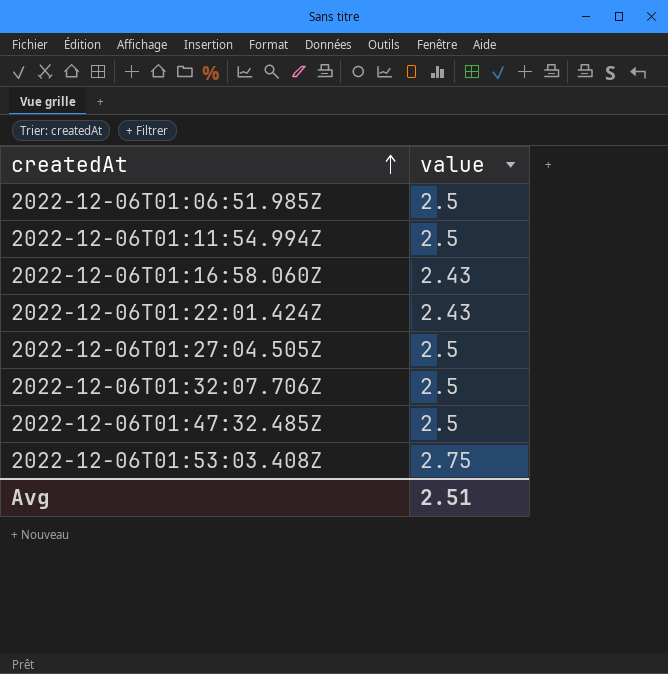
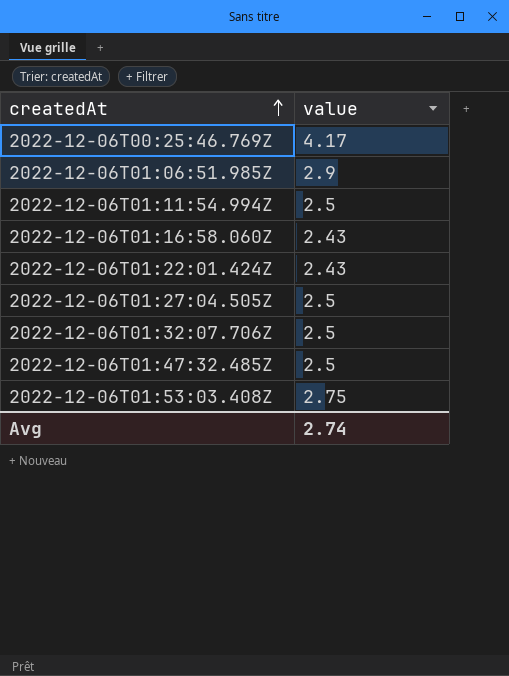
row 2022-12-06T00:25:46.769Z: none -> 4.17
2022-12-06T01:06:51.985Z | value: 2.5 -> 2.9
Avg | value: 2.51 -> 2.74

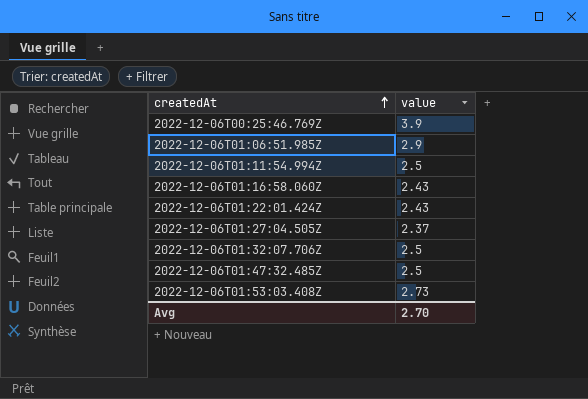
2022-12-06T00:25:46.769Z | value: 4.17 -> 3.9
2022-12-06T01:27:04.505Z | value: 2.5 -> 2.37
2022-12-06T01:53:03.408Z | value: 2.75 -> 2.73
Avg | value: 2.74 -> 2.70

